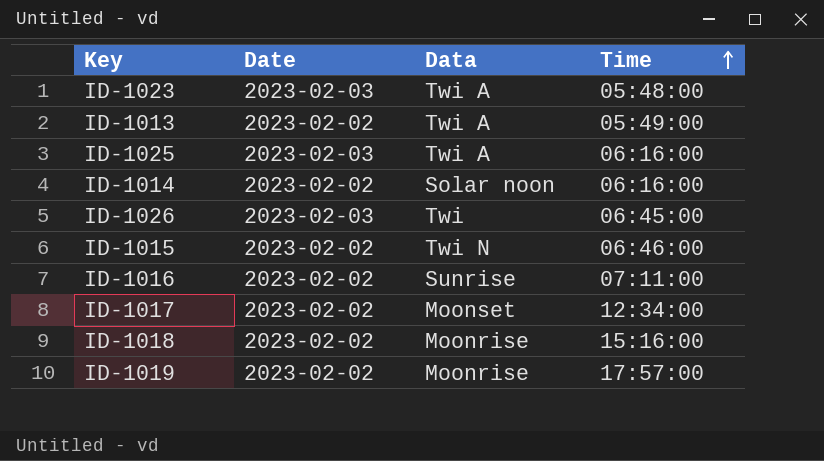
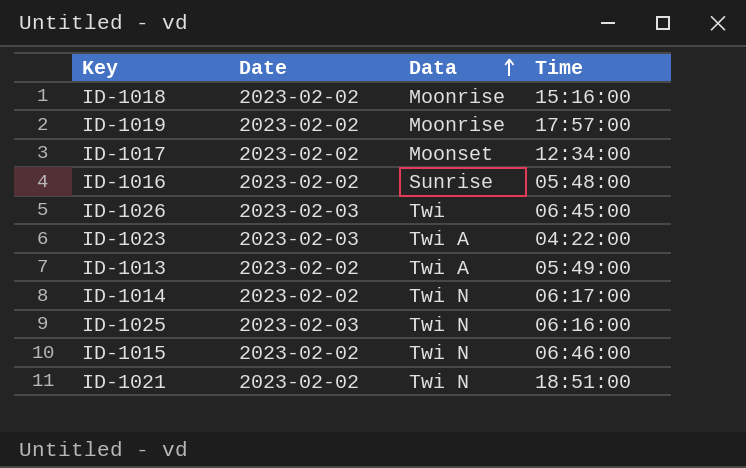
row order: Time ascending -> Data ascending
ID-1016 | Time: 07:11:00 -> 05:48:00
ID-1023 | Time: 05:48:00 -> 04:22:00
ID-1014 | Data: Solar noon -> Twi N
ID-1014 | Time: 06:16:00 -> 06:17:00
ID-1025 | Data: Twi A -> Twi N
row ID-1021: none -> 2023-02-02 | Twi N | 18:51:00

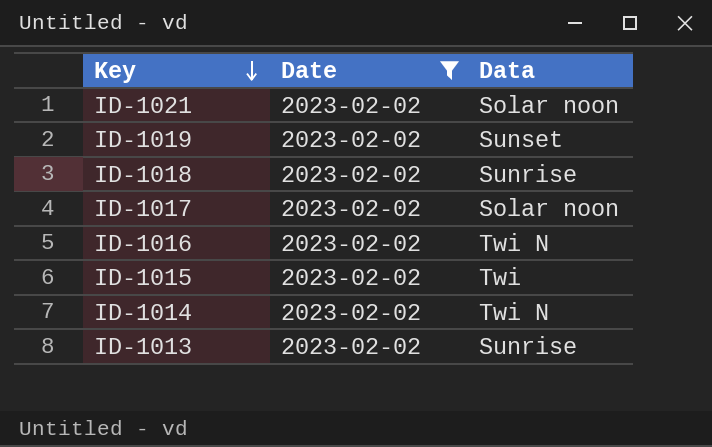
filter: none -> Date = 2023-02-02
row order: Data ascending -> Key descending
column Time | position: 4 -> none
ID-1021 | Data: Twi N -> Solar noon
ID-1019 | Data: Moonrise -> Sunset
ID-1018 | Data: Moonrise -> Sunrise
ID-1017 | Data: Moonset -> Solar noon
ID-1016 | Data: Sunrise -> Twi N
ID-1015 | Data: Twi N -> Twi
ID-1013 | Data: Twi A -> Sunrise

